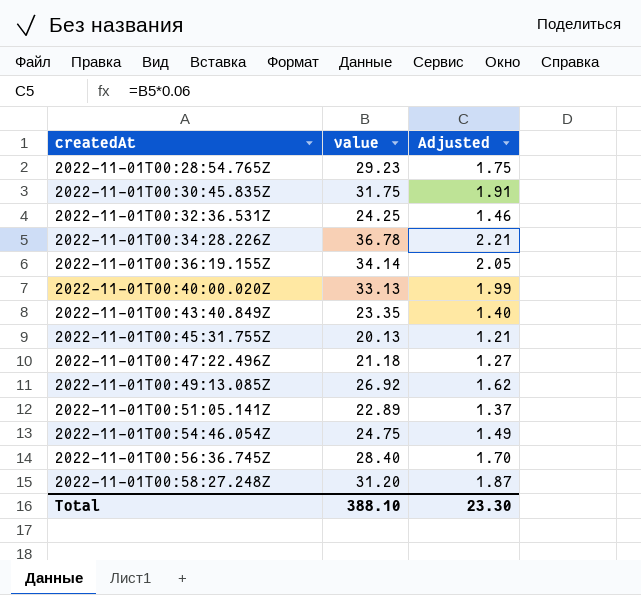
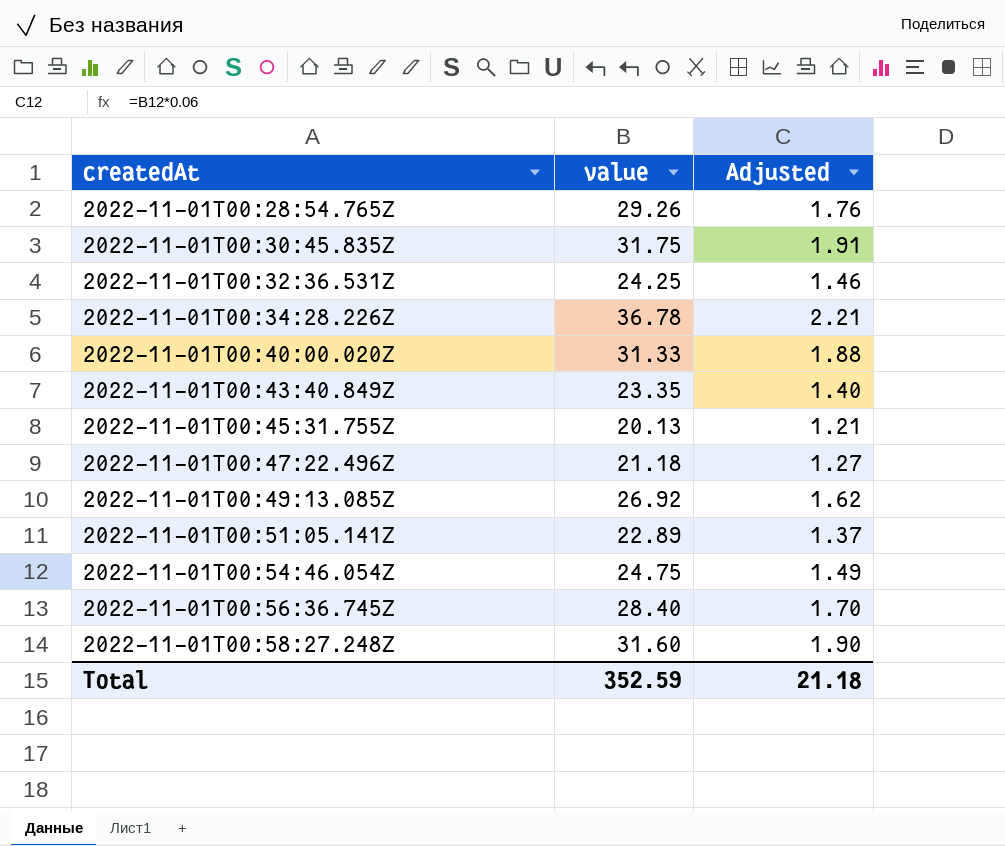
row 2022-11-01T00:36:19.155Z: 34.14 | 2.05 -> none
2022-11-01T00:28:54.765Z | value: 29.23 -> 29.26
2022-11-01T00:28:54.765Z | Adjusted: 1.75 -> 1.76
2022-11-01T00:40:00.020Z | value: 33.13 -> 31.33
2022-11-01T00:40:00.020Z | Adjusted: 1.99 -> 1.88
2022-11-01T00:58:27.248Z | value: 31.20 -> 31.60
2022-11-01T00:58:27.248Z | Adjusted: 1.87 -> 1.90
Total | value: 388.10 -> 352.59
Total | Adjusted: 23.30 -> 21.18

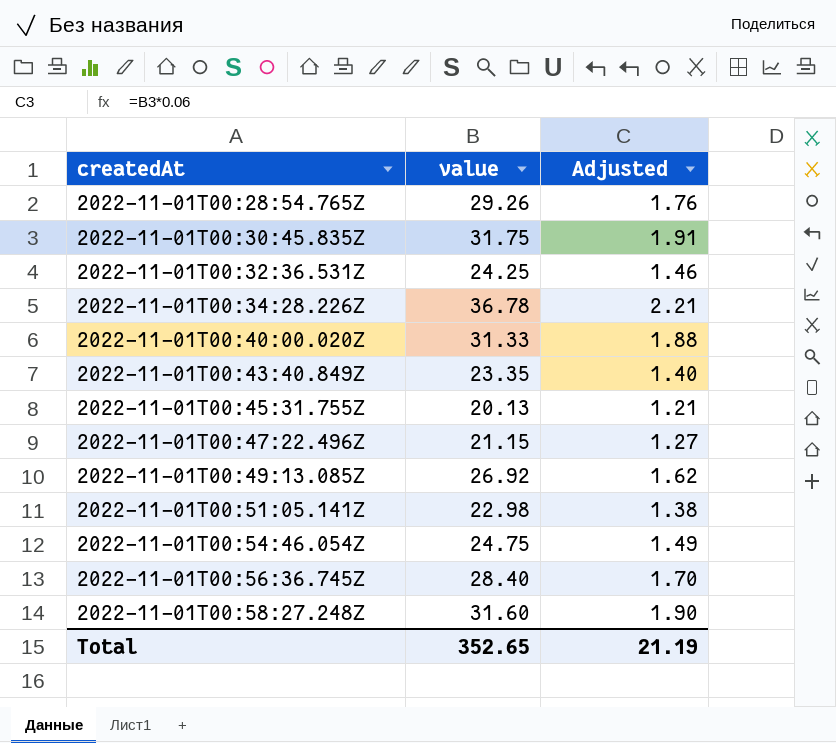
2022-11-01T00:47:22.496Z | value: 21.18 -> 21.15
2022-11-01T00:51:05.141Z | value: 22.89 -> 22.98
2022-11-01T00:51:05.141Z | Adjusted: 1.37 -> 1.38
Total | value: 352.59 -> 352.65
Total | Adjusted: 21.18 -> 21.19

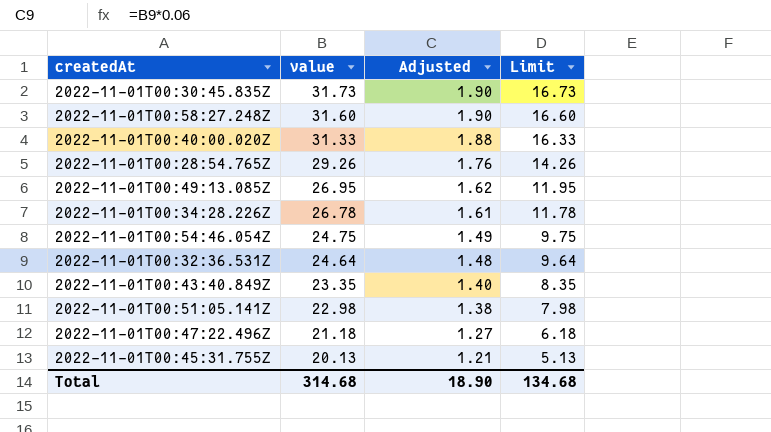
row order: createdAt ascending -> value descending
column Limit | formula: none -> [value] - 15
row 2022-11-01T00:56:36.745Z: 28.40 | 1.70 -> none
2022-11-01T00:30:45.835Z | value: 31.75 -> 31.73
2022-11-01T00:30:45.835Z | Adjusted: 1.91 -> 1.90
2022-11-01T00:49:13.085Z | value: 26.92 -> 26.95
2022-11-01T00:34:28.226Z | value: 36.78 -> 26.78
2022-11-01T00:34:28.226Z | Adjusted: 2.21 -> 1.61
2022-11-01T00:32:36.531Z | value: 24.25 -> 24.64
2022-11-01T00:32:36.531Z | Adjusted: 1.46 -> 1.48
2022-11-01T00:47:22.496Z | value: 21.15 -> 21.18
Total | value: 352.65 -> 314.68
Total | Adjusted: 21.19 -> 18.90

